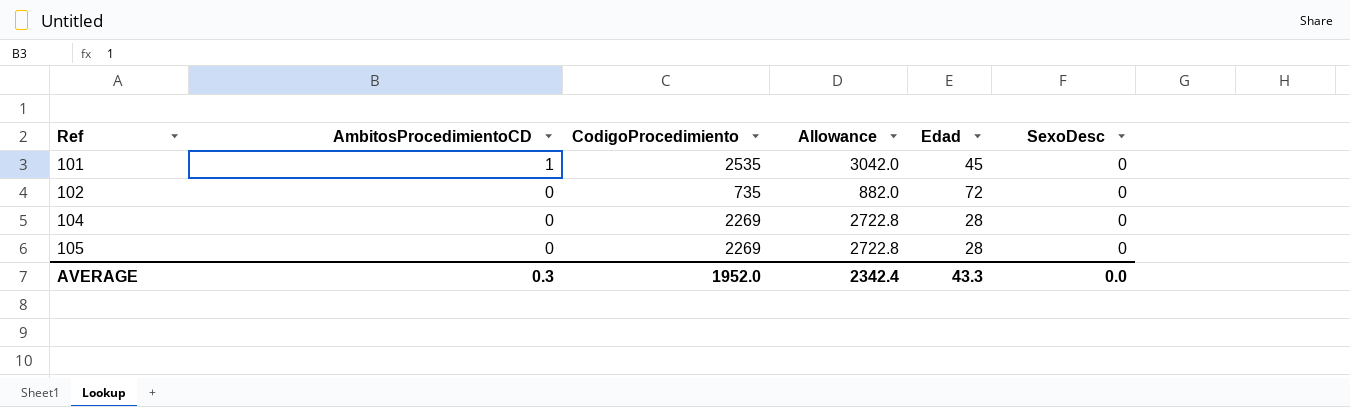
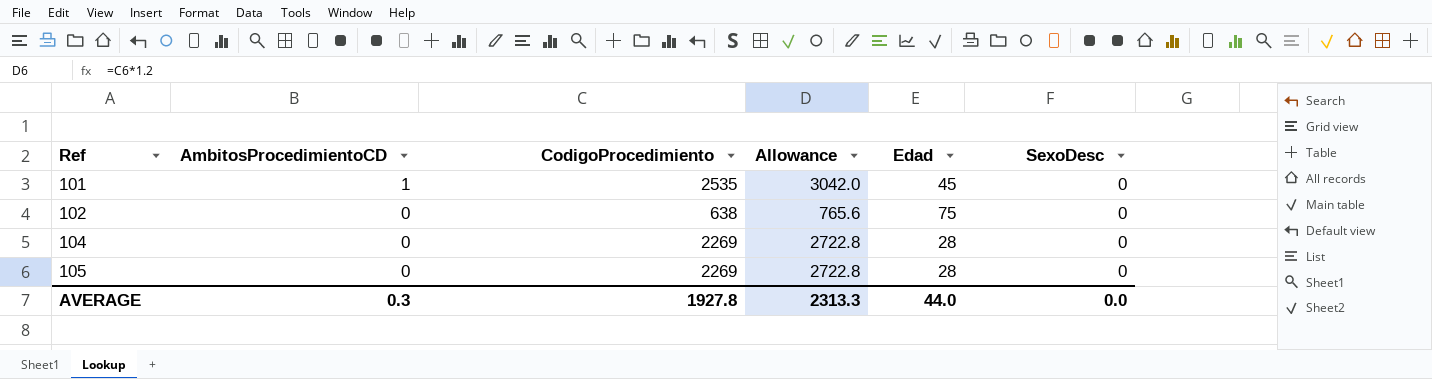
102 | CodigoProcedimiento: 735 -> 638
102 | Allowance: 882.0 -> 765.6
102 | Edad: 72 -> 75
AVERAGE | CodigoProcedimiento: 1952.0 -> 1927.8
AVERAGE | Allowance: 2342.4 -> 2313.3
AVERAGE | Edad: 43.3 -> 44.0

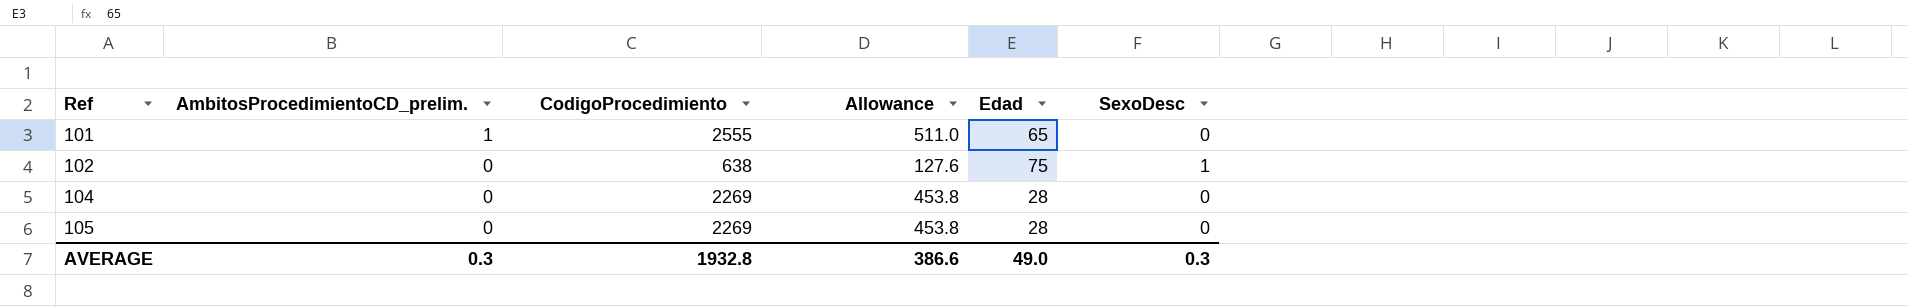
column name: AmbitosProcedimientoCD -> AmbitosProcedimientoCD_prelim.
column Allowance | formula: [CodigoProcedimiento] * 1.2 -> [CodigoProcedimiento] * 0.2
101 | CodigoProcedimiento: 2535 -> 2555
101 | Edad: 45 -> 65
102 | SexoDesc: 0 -> 1
AVERAGE | CodigoProcedimiento: 1927.8 -> 1932.8
AVERAGE | Allowance: 2313.3 -> 386.6
AVERAGE | Edad: 44.0 -> 49.0
AVERAGE | SexoDesc: 0.0 -> 0.3

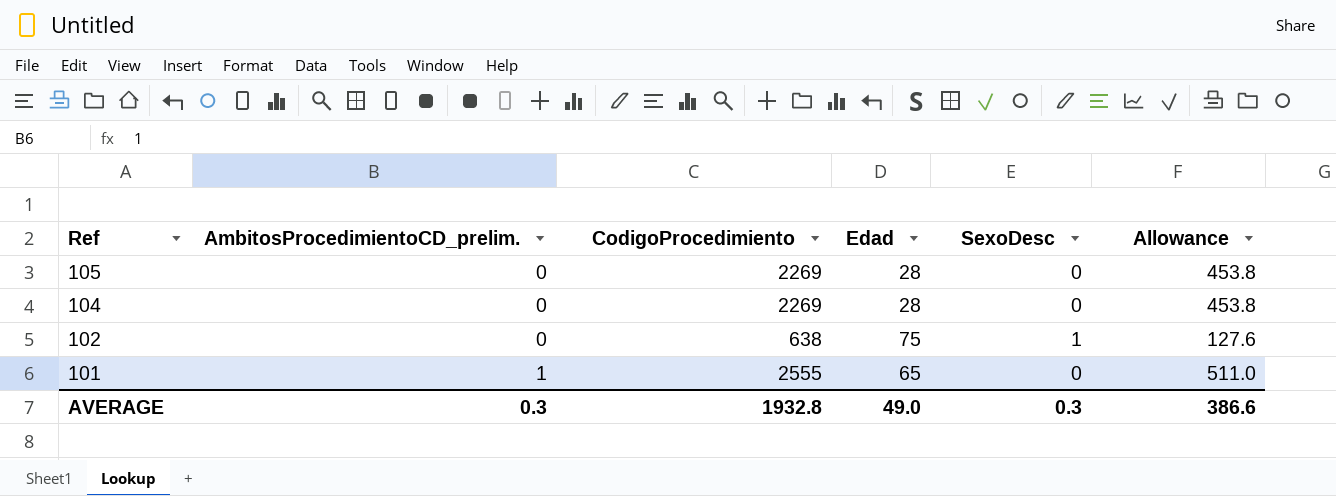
row order: Ref ascending -> Ref descending
column Allowance | position: 4 -> 6

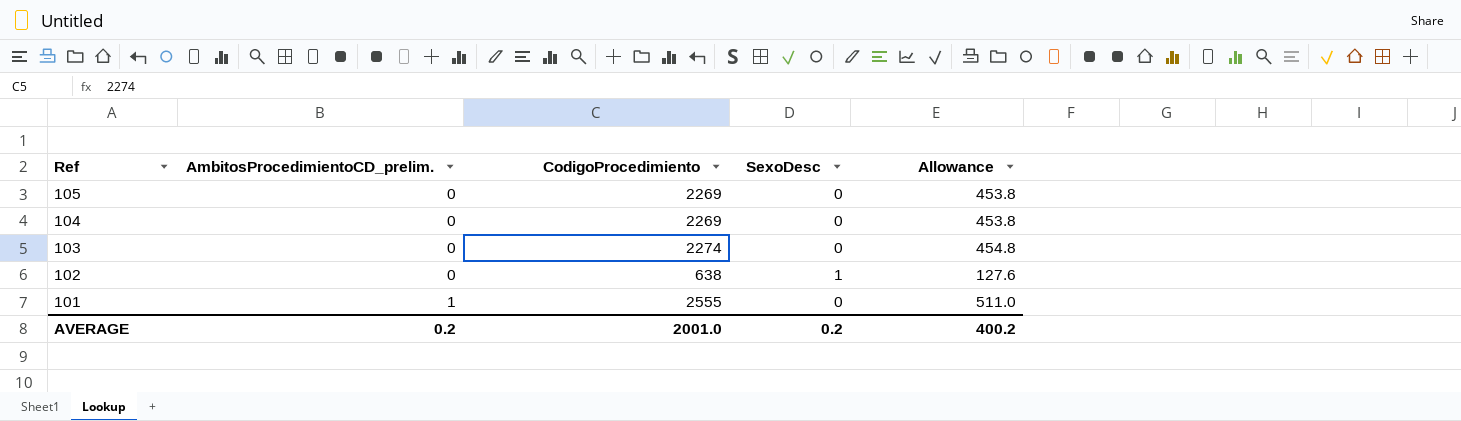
column Edad | position: 4 -> none
row 103: none -> 0 | 2274 | 0 | 454.8
AVERAGE | AmbitosProcedimientoCD_prelim.: 0.3 -> 0.2
AVERAGE | CodigoProcedimiento: 1932.8 -> 2001.0
AVERAGE | SexoDesc: 0.3 -> 0.2
AVERAGE | Allowance: 386.6 -> 400.2

